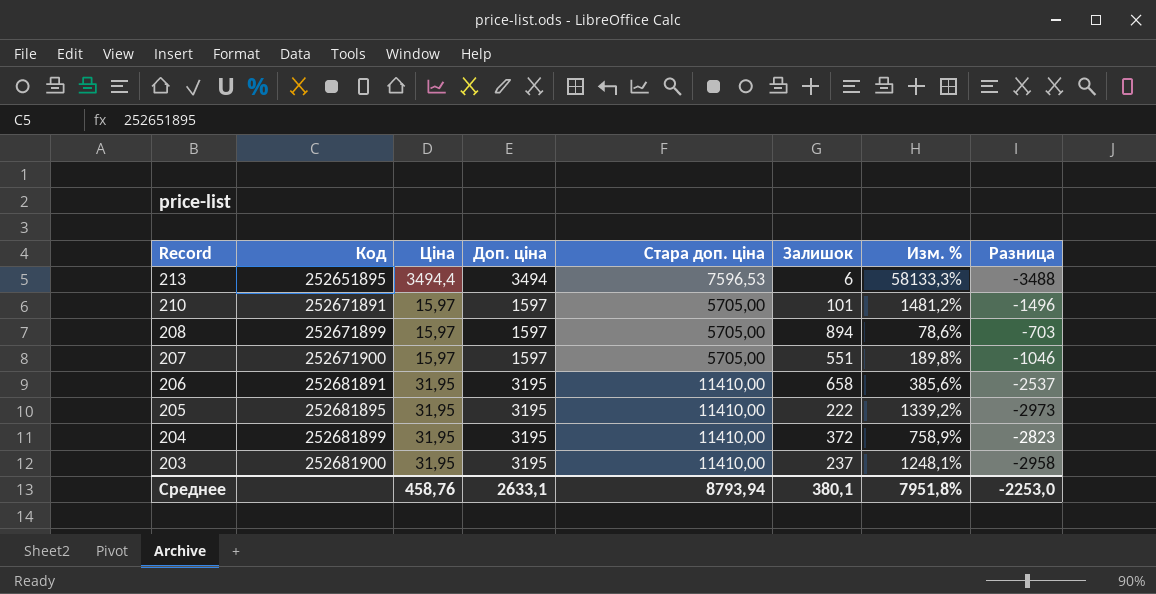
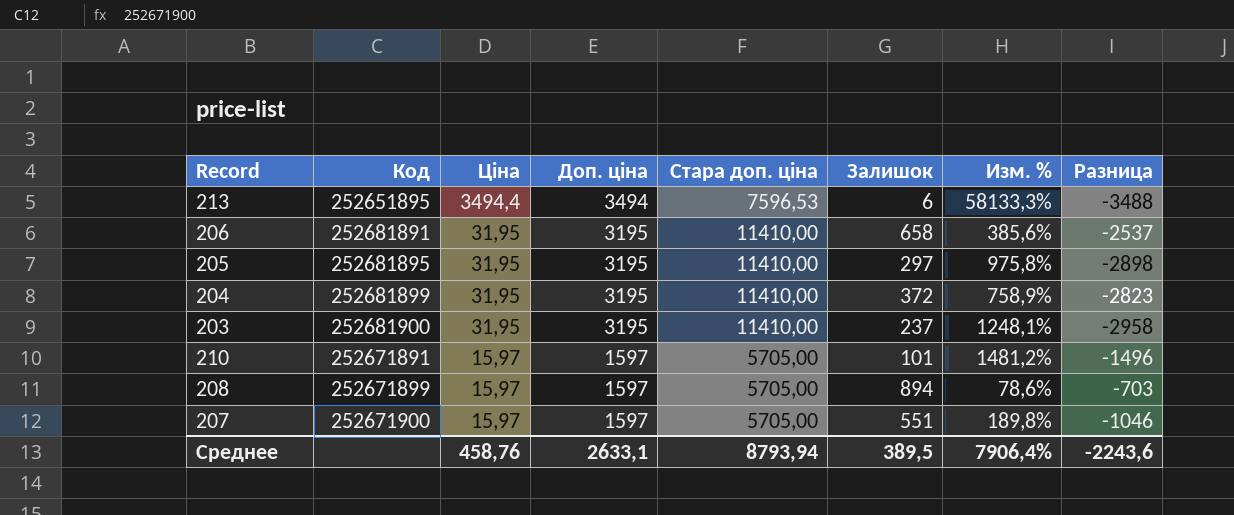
row order: Record descending -> Ціна descending
205 | Залишок: 222 -> 297
205 | Изм. %: 1339,2% -> 975,8%
205 | Разница: -2973 -> -2898
Среднее | Залишок: 380,1 -> 389,5
Среднее | Изм. %: 7951,8% -> 7906,4%
Среднее | Разница: -2253,0 -> -2243,6

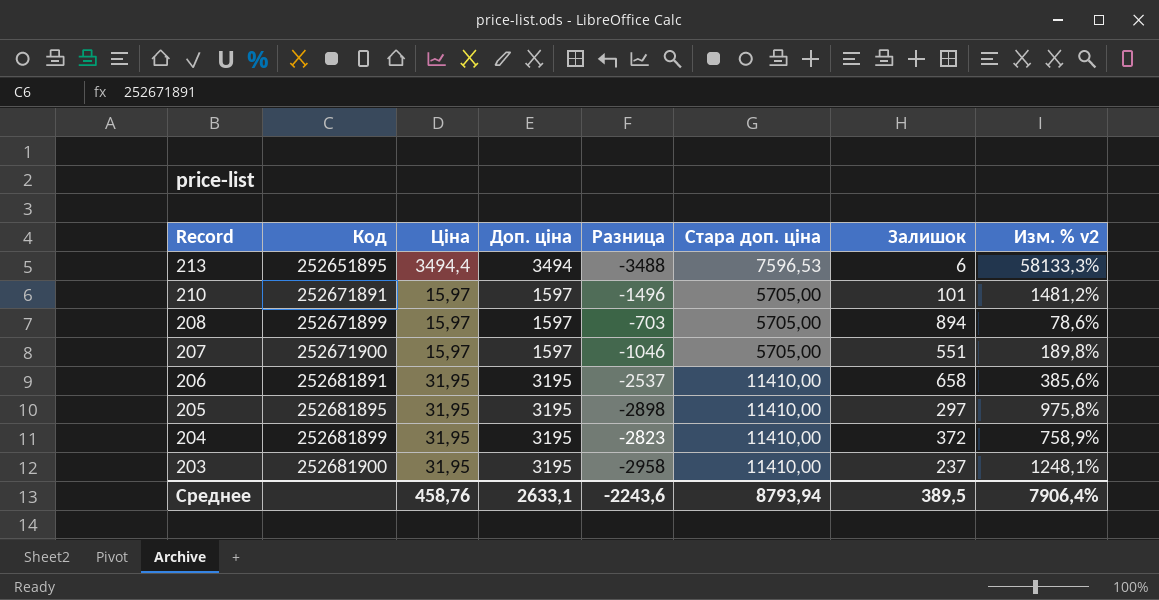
row order: Ціна descending -> Record descending
column Разница | position: 8 -> 5
column name: Изм. % -> Изм. % v2

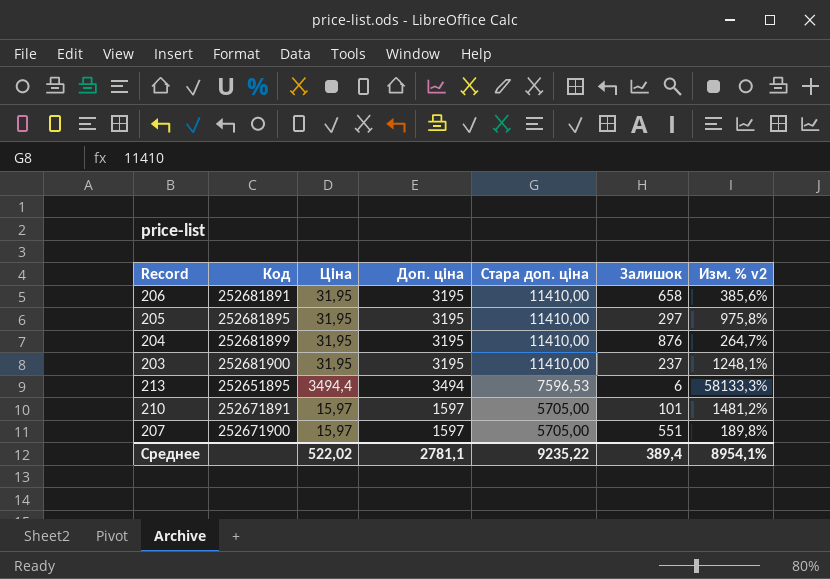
row order: Record descending -> Стара доп. ціна descending
column Разница | formula: [Залишок] - [Доп. ціна] -> none
row 208: 252671899 | 15,97 | 1597 | -703 | 5705,00 | 894 | 78,6% -> none
204 | Залишок: 372 -> 876
204 | Изм. % v2: 758,9% -> 264,7%
Среднее | Ціна: 458,76 -> 522,02
Среднее | Доп. ціна: 2633,1 -> 2781,1
Среднее | Стара доп. ціна: 8793,94 -> 9235,22
Среднее | Залишок: 389,5 -> 389,4
Среднее | Изм. % v2: 7906,4% -> 8954,1%

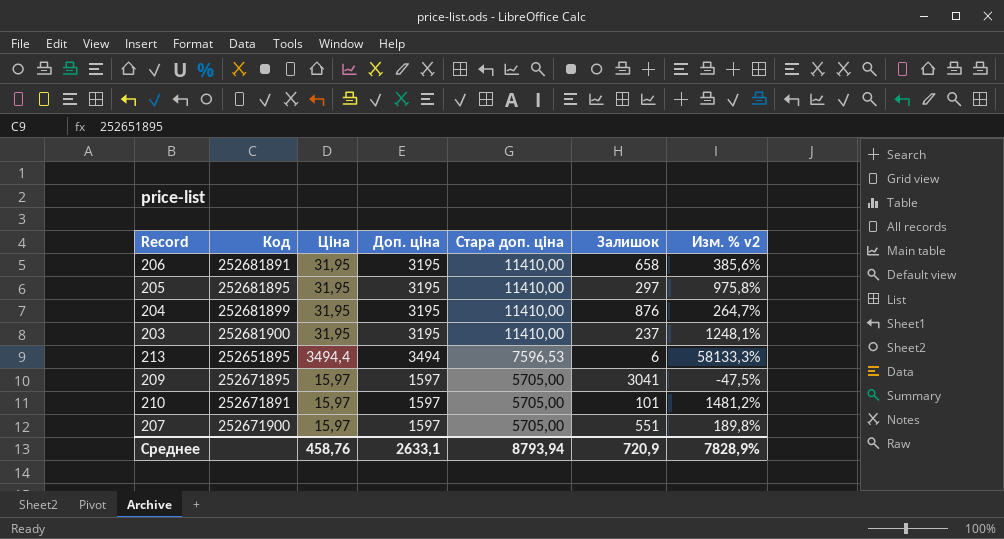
row 209: none -> 252671895 | 15,97 | 1597 | 5705,00 | 3041 | -47,5%
Среднее | Ціна: 522,02 -> 458,76
Среднее | Доп. ціна: 2781,1 -> 2633,1
Среднее | Стара доп. ціна: 9235,22 -> 8793,94
Среднее | Залишок: 389,4 -> 720,9
Среднее | Изм. % v2: 8954,1% -> 7828,9%

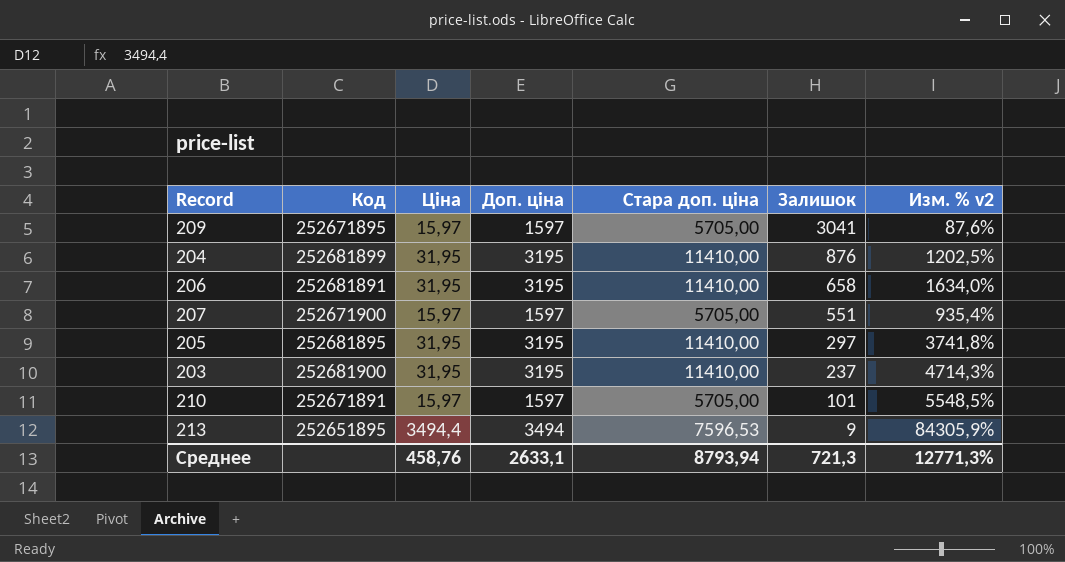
row order: Стара доп. ціна descending -> Залишок descending
column Изм. % v2 | formula: ([Доп. ціна] - [Залишок]) / [Залишок] -> ([Стара доп. ціна] - [Залишок]) / [Залишок]
213 | Залишок: 6 -> 9
Среднее | Залишок: 720,9 -> 721,3
Среднее | Изм. % v2: 7828,9% -> 12771,3%

